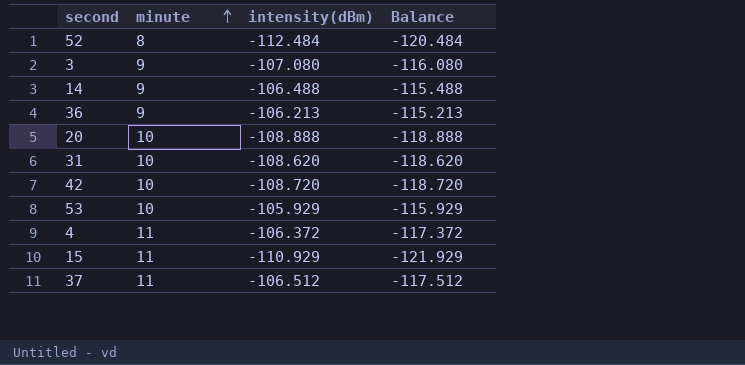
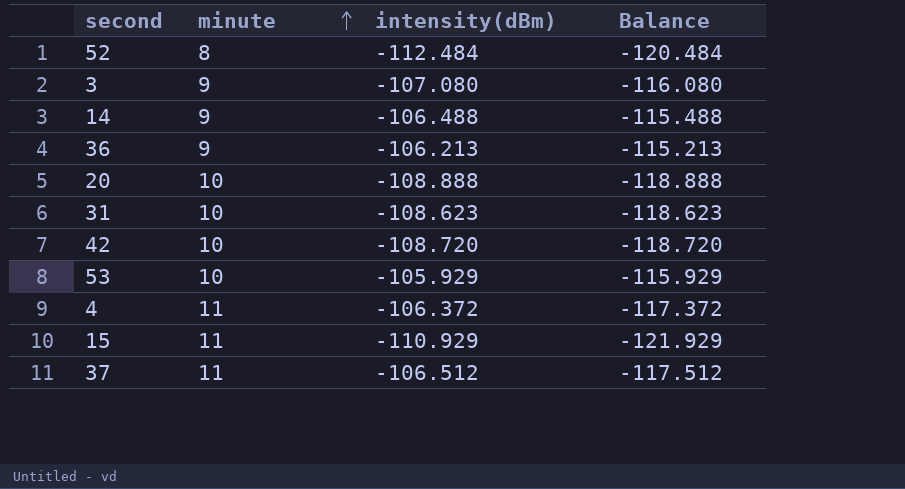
31 | intensity(dBm): -108.620 -> -108.623
31 | Balance: -118.620 -> -118.623

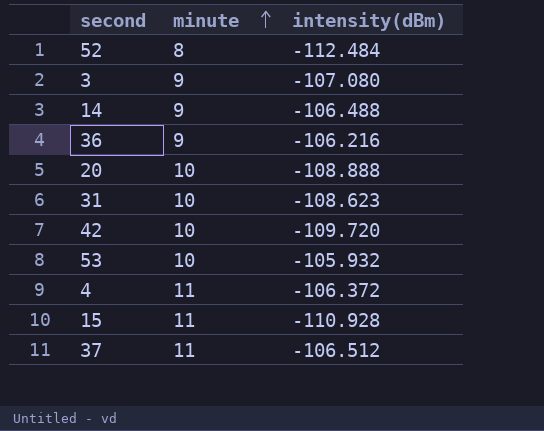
column Balance | formula: [intensity(dBm)] - [minute] -> none
36 | intensity(dBm): -106.213 -> -106.216
42 | intensity(dBm): -108.720 -> -109.720
53 | intensity(dBm): -105.929 -> -105.932
15 | intensity(dBm): -110.929 -> -110.928

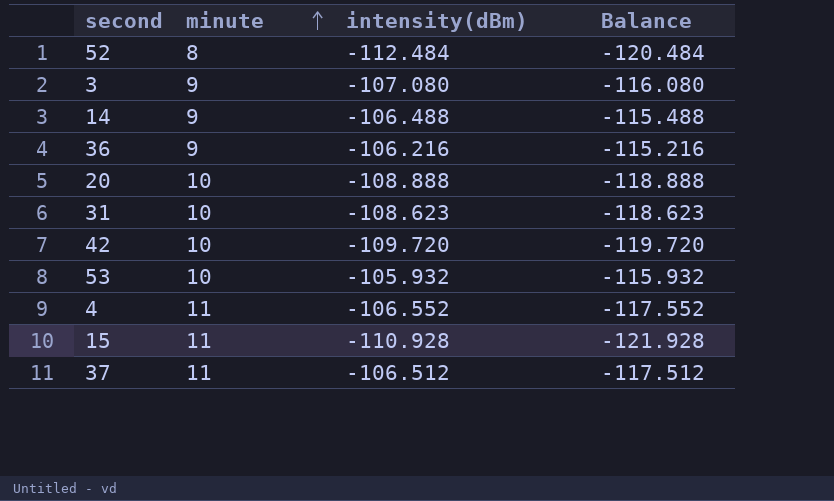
column Balance | formula: none -> [intensity(dBm)] - [minute]
4 | intensity(dBm): -106.372 -> -106.552

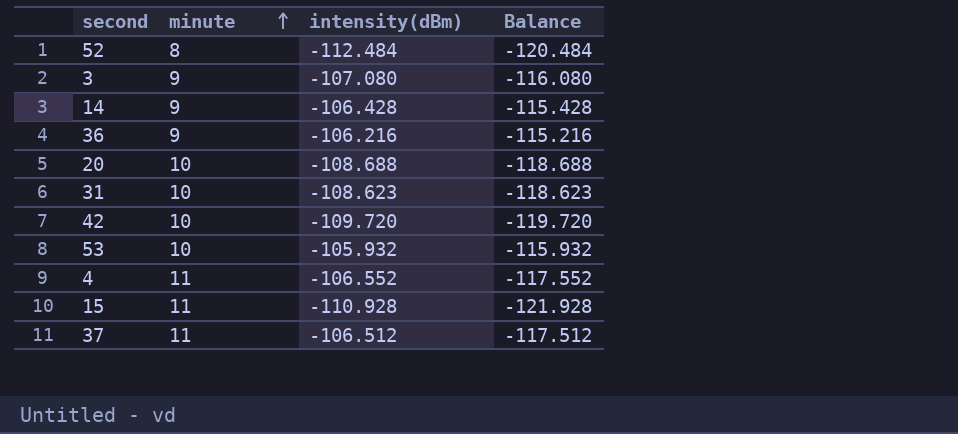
14 | intensity(dBm): -106.488 -> -106.428
14 | Balance: -115.488 -> -115.428
20 | intensity(dBm): -108.888 -> -108.688
20 | Balance: -118.888 -> -118.688

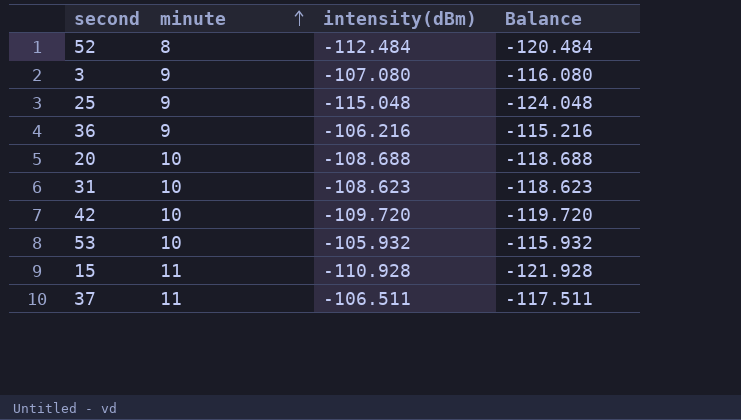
row 14: 9 | -106.428 | -115.428 -> none
row 4: 11 | -106.552 | -117.552 -> none
row 25: none -> 9 | -115.048 | -124.048
37 | intensity(dBm): -106.512 -> -106.511
37 | Balance: -117.512 -> -117.511

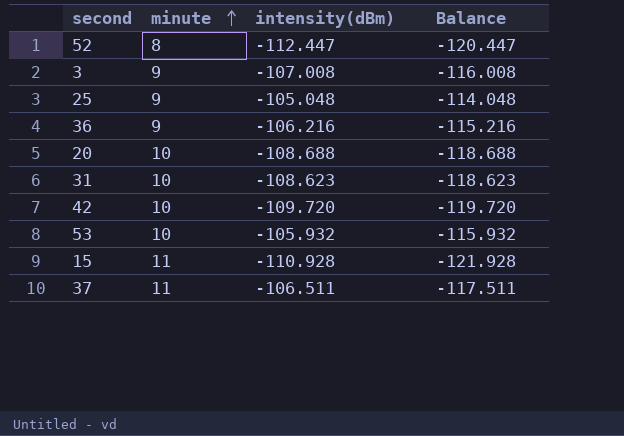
52 | intensity(dBm): -112.484 -> -112.447
52 | Balance: -120.484 -> -120.447
3 | intensity(dBm): -107.080 -> -107.008
3 | Balance: -116.080 -> -116.008
25 | intensity(dBm): -115.048 -> -105.048
25 | Balance: -124.048 -> -114.048

